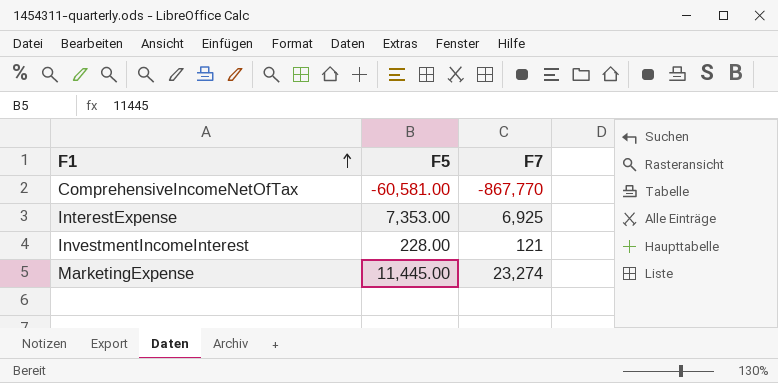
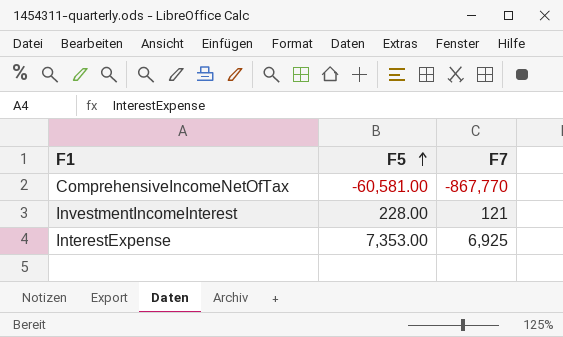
row order: F1 ascending -> F5 ascending
row MarketingExpense: 11,445.00 | 23,274 -> none

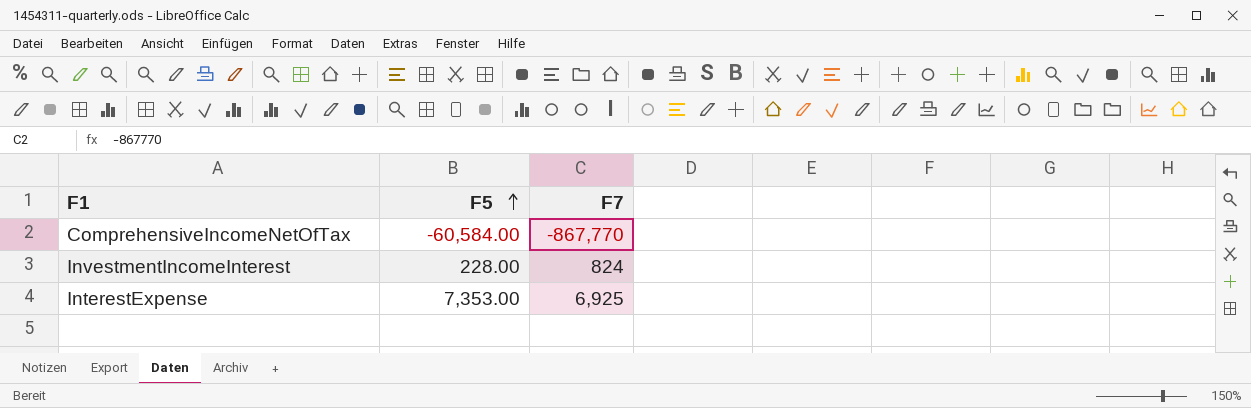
ComprehensiveIncomeNetOfTax | F5: -60,581.00 -> -60,584.00
InvestmentIncomeInterest | F7: 121 -> 824

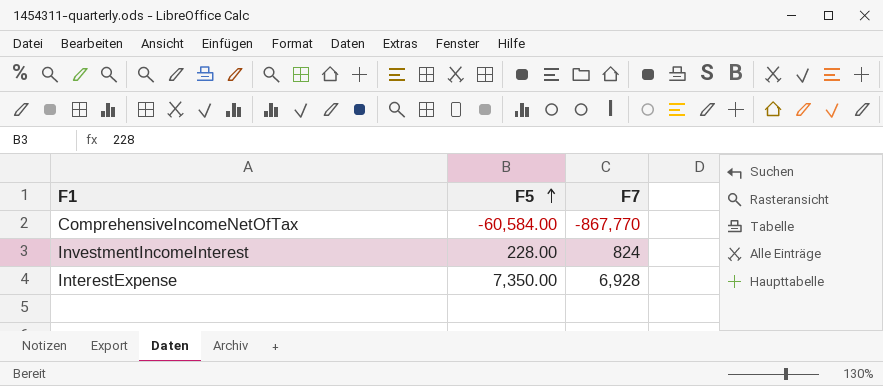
InterestExpense | F5: 7,353.00 -> 7,350.00
InterestExpense | F7: 6,925 -> 6,928

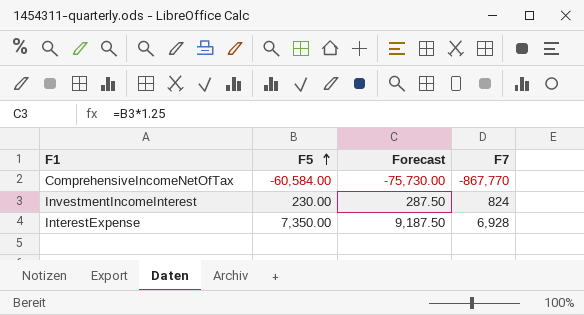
column Forecast | formula: none -> [F5] * 1.25
InvestmentIncomeInterest | F5: 228.00 -> 230.00

